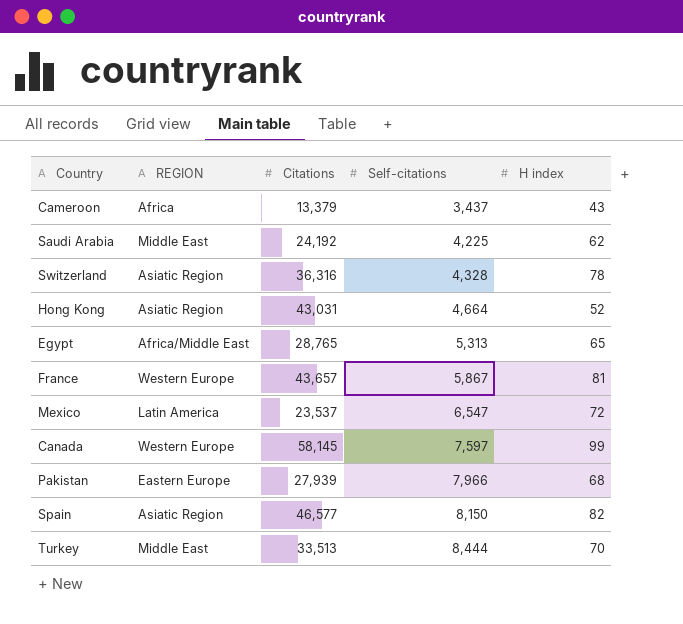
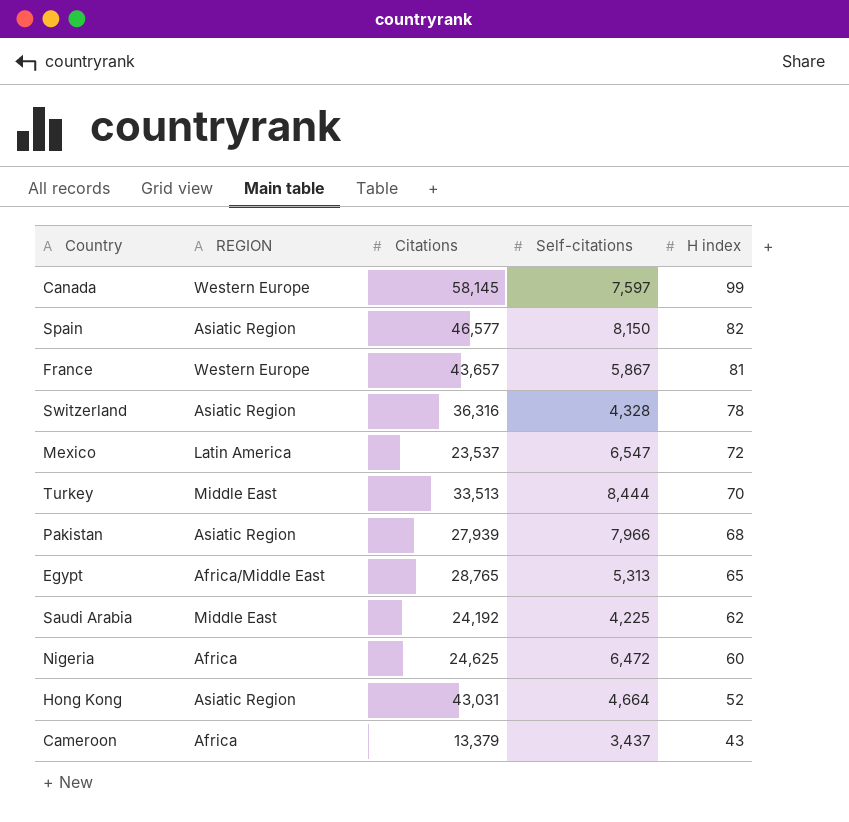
row order: Self-citations ascending -> H index descending
Pakistan | REGION: Eastern Europe -> Asiatic Region
row Nigeria: none -> Africa | 24,625 | 6,472 | 60

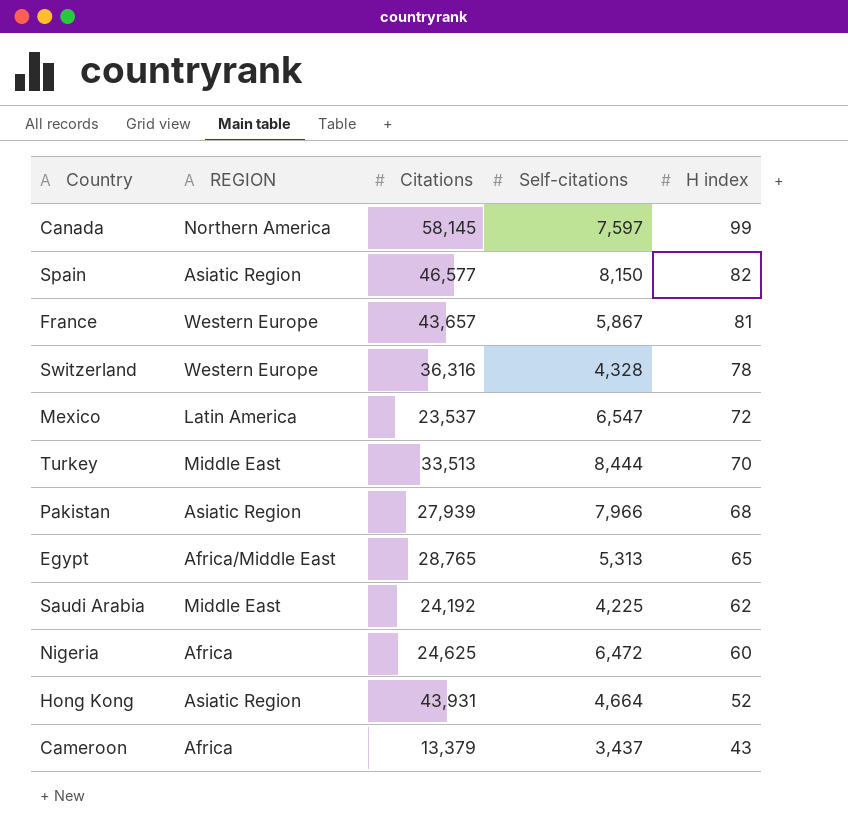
Canada | REGION: Western Europe -> Northern America
Switzerland | REGION: Asiatic Region -> Western Europe
Hong Kong | Citations: 43,031 -> 43,931

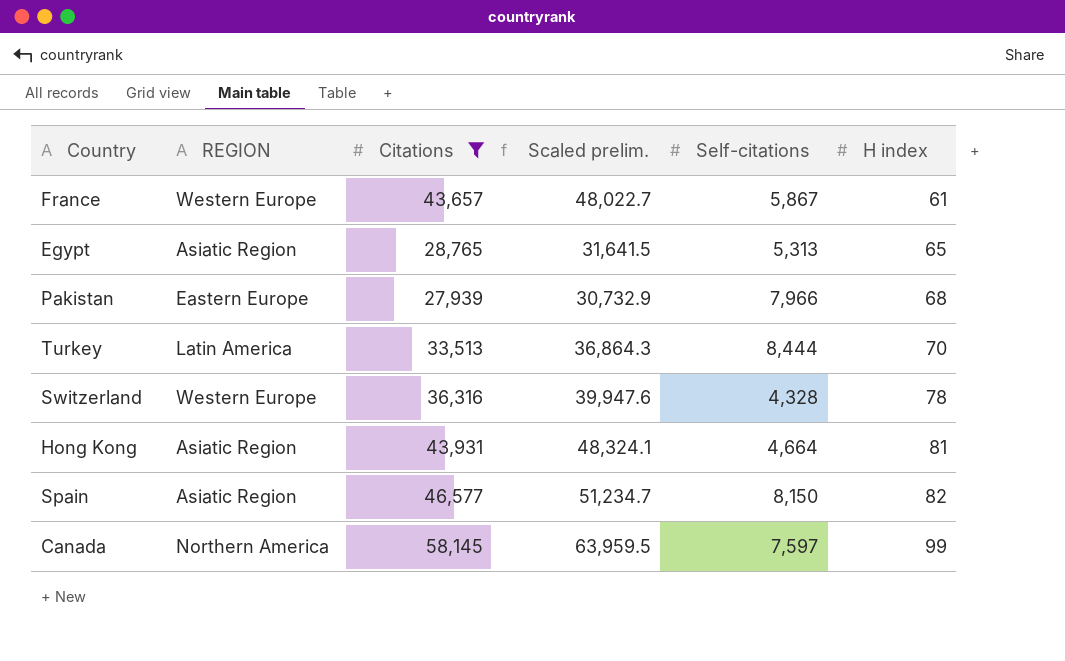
filter: none -> Citations >= 27,939
row order: H index descending -> H index ascending
column Scaled prelim. | formula: none -> [Citations] * 1.1
France | H index: 81 -> 61
Egypt | REGION: Africa/Middle East -> Asiatic Region
Pakistan | REGION: Asiatic Region -> Eastern Europe
Turkey | REGION: Middle East -> Latin America
Hong Kong | H index: 52 -> 81

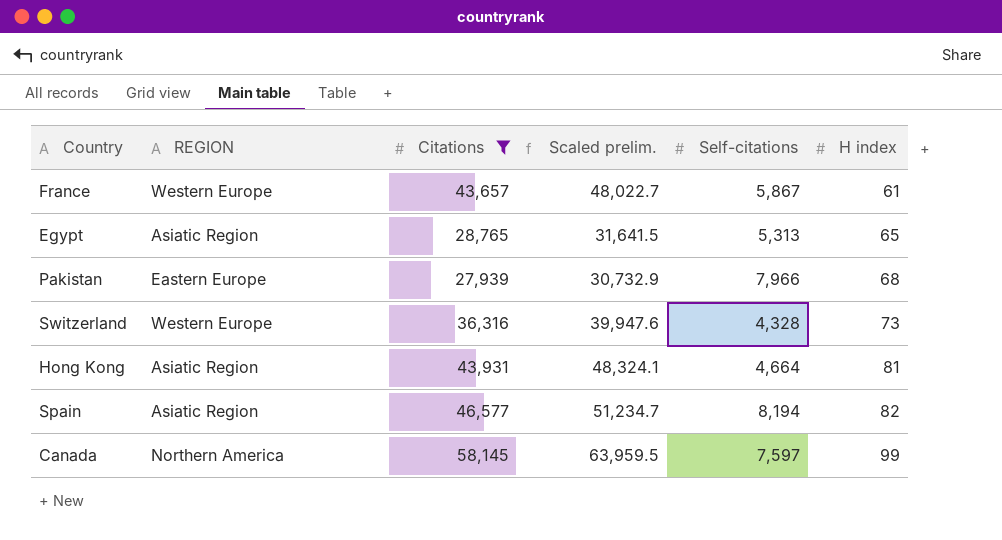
row Turkey: Latin America | 33,513 | 36,864.3 | 8,444 | 70 -> none
Switzerland | H index: 78 -> 73
Spain | Self-citations: 8,150 -> 8,194

